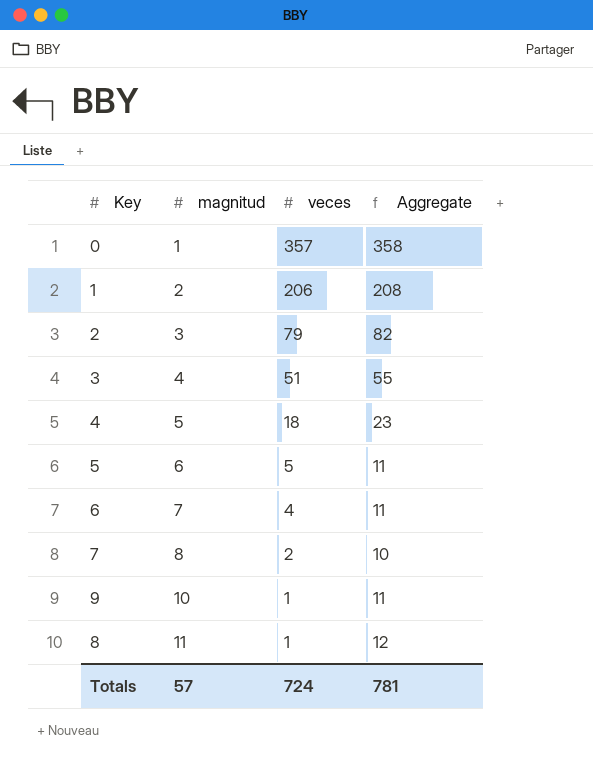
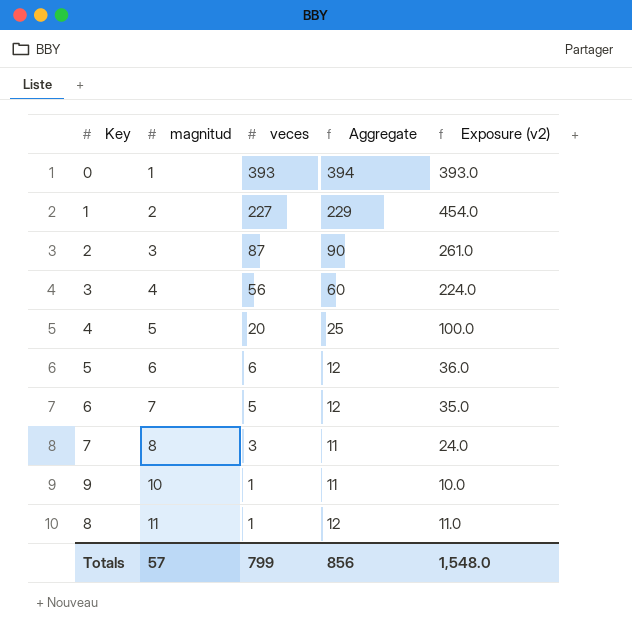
column Exposure (v2) | formula: none -> [magnitud] * [veces]
0 | veces: 357 -> 393
0 | Aggregate: 358 -> 394
1 | veces: 206 -> 227
1 | Aggregate: 208 -> 229
2 | veces: 79 -> 87
2 | Aggregate: 82 -> 90
3 | veces: 51 -> 56
3 | Aggregate: 55 -> 60
4 | veces: 18 -> 20
4 | Aggregate: 23 -> 25
5 | veces: 5 -> 6
5 | Aggregate: 11 -> 12
6 | veces: 4 -> 5
6 | Aggregate: 11 -> 12
7 | veces: 2 -> 3
7 | Aggregate: 10 -> 11
Totals | veces: 724 -> 799
Totals | Aggregate: 781 -> 856

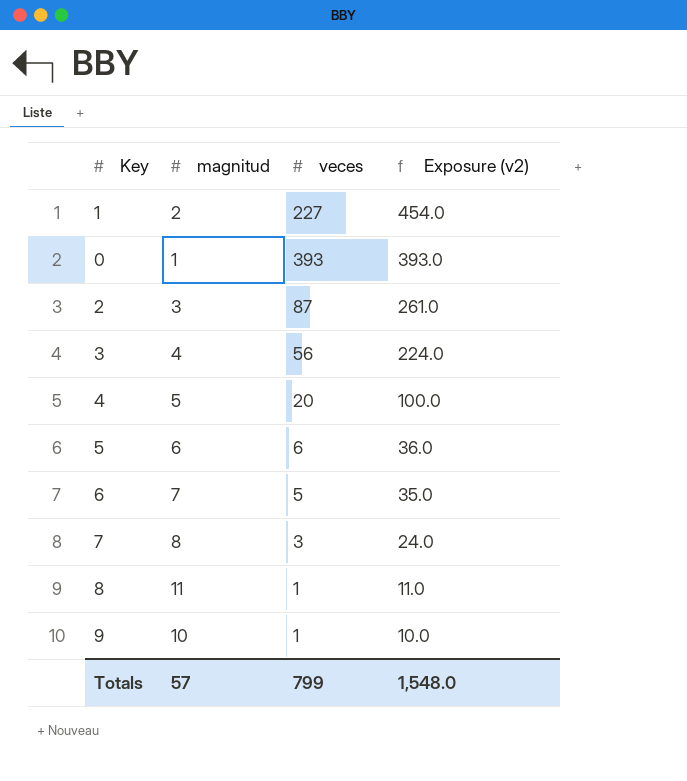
row order: magnitud ascending -> Exposure (v2) descending
column Aggregate | formula: [magnitud] + [veces] -> none

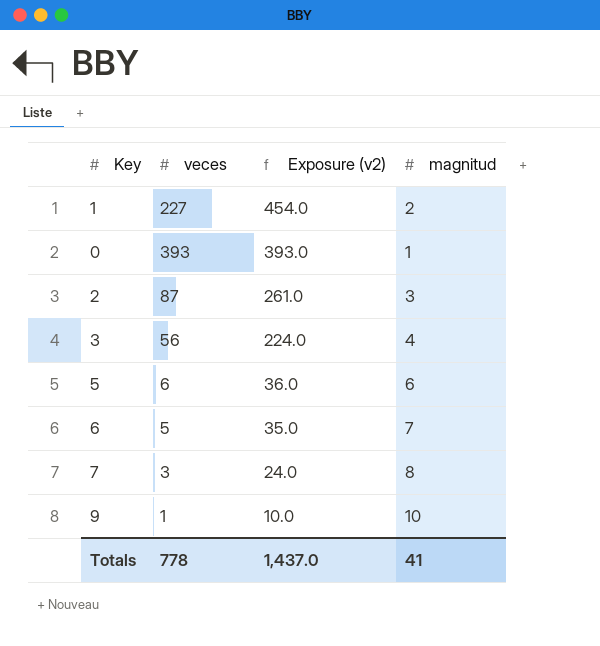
column magnitud | position: 2 -> 4
row 4: 5 | 20 | 100.0 -> none
row 8: 11 | 1 | 11.0 -> none
Totals | veces: 799 -> 778
Totals | Exposure (v2): 1,548.0 -> 1,437.0
Totals | magnitud: 57 -> 41

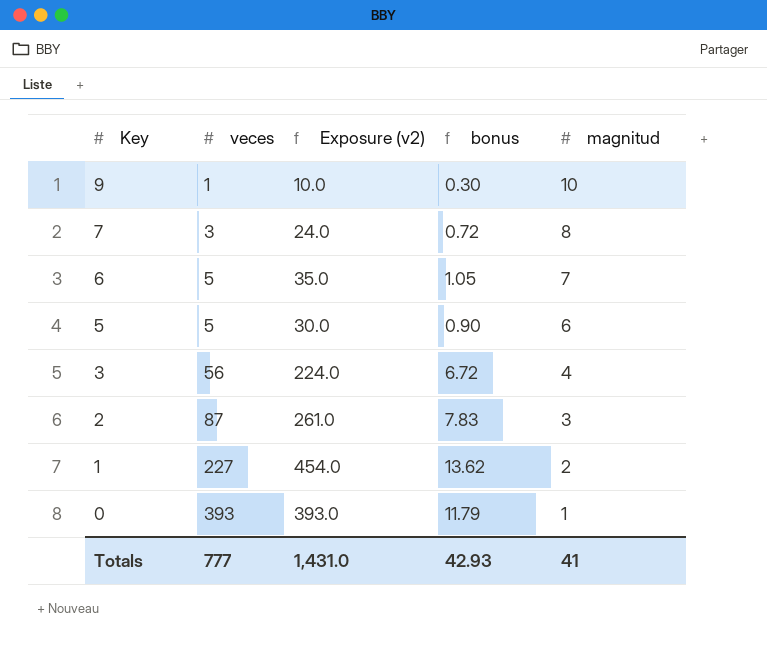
row order: Exposure (v2) descending -> Key descending
column bonus | formula: none -> [Exposure (v2)] * 0.03
5 | veces: 6 -> 5
5 | Exposure (v2): 36.0 -> 30.0
Totals | veces: 778 -> 777
Totals | Exposure (v2): 1,437.0 -> 1,431.0

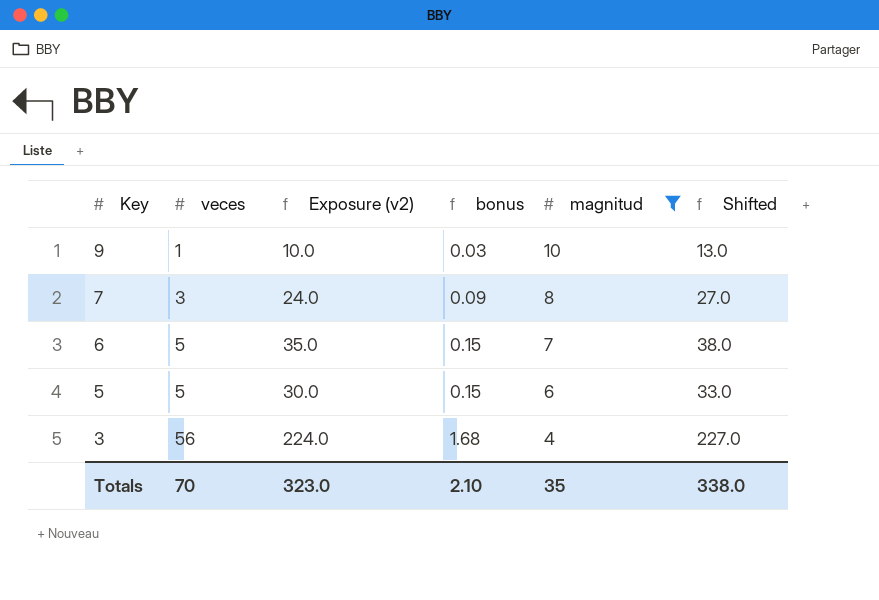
filter: none -> magnitud >= 4
column bonus | formula: [Exposure (v2)] * 0.03 -> [veces] * 0.03
column Shifted | formula: none -> [Exposure (v2)] + 3
Totals | veces: 777 -> 70
Totals | Exposure (v2): 1,431.0 -> 323.0
Totals | bonus: 42.93 -> 2.10
Totals | magnitud: 41 -> 35

